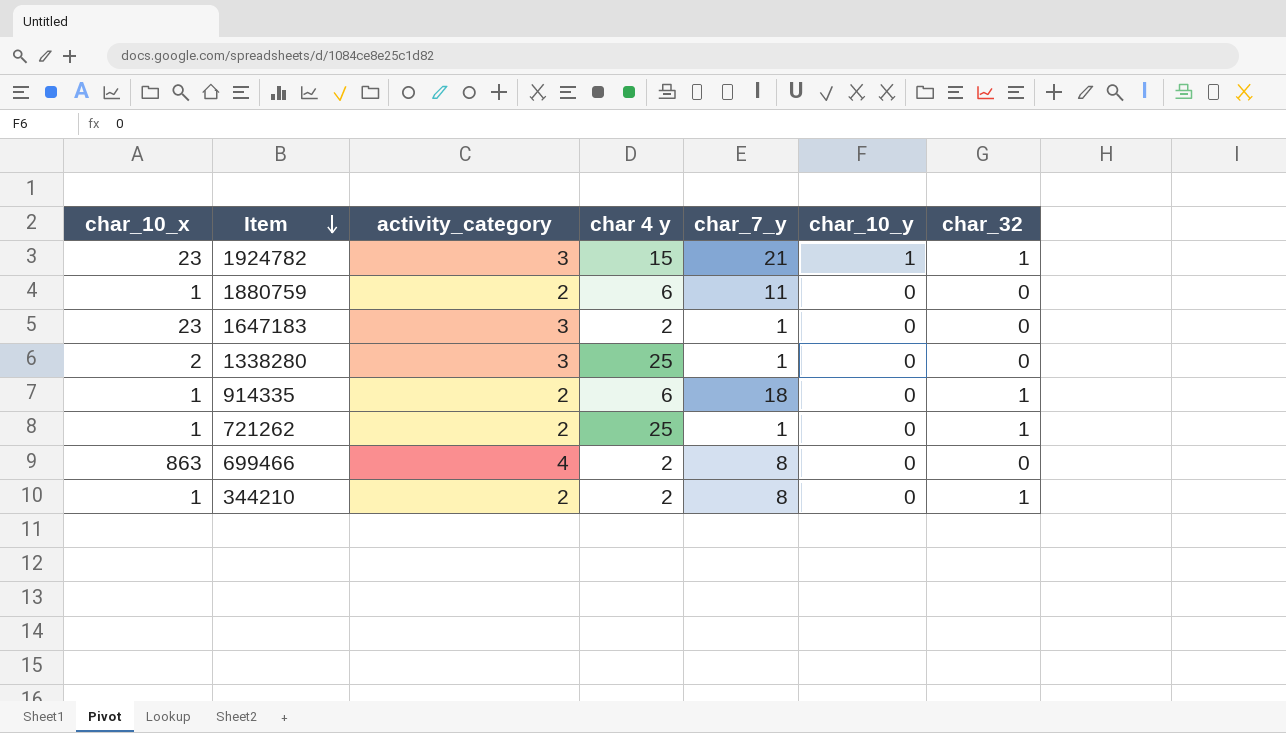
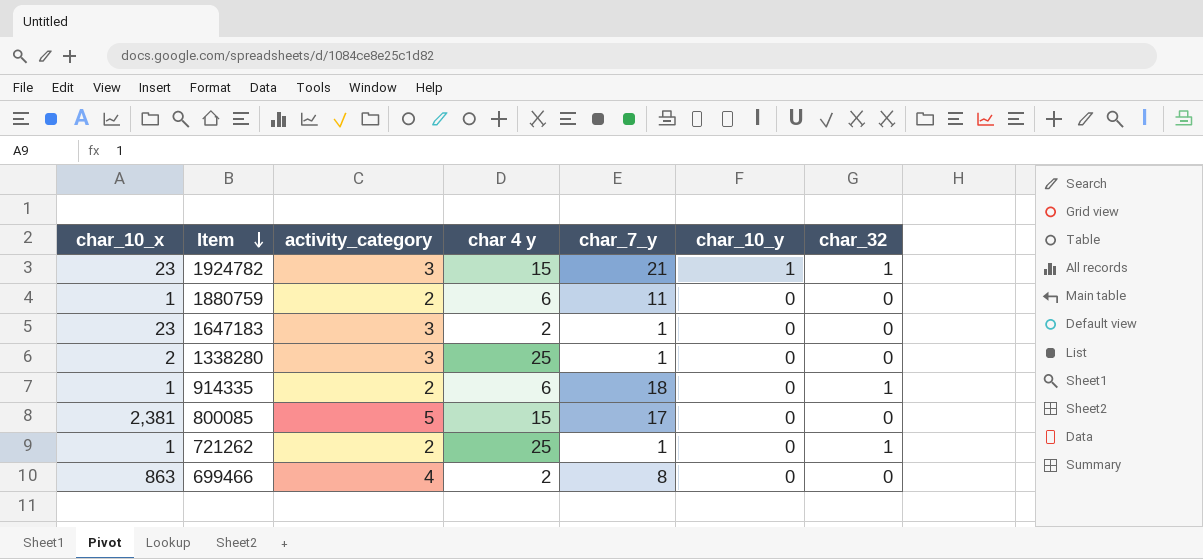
row 344210: 1 | 2 | 2 | 8 | 0 | 1 -> none
row 800085: none -> 2,381 | 5 | 15 | 17 | 0 | 0

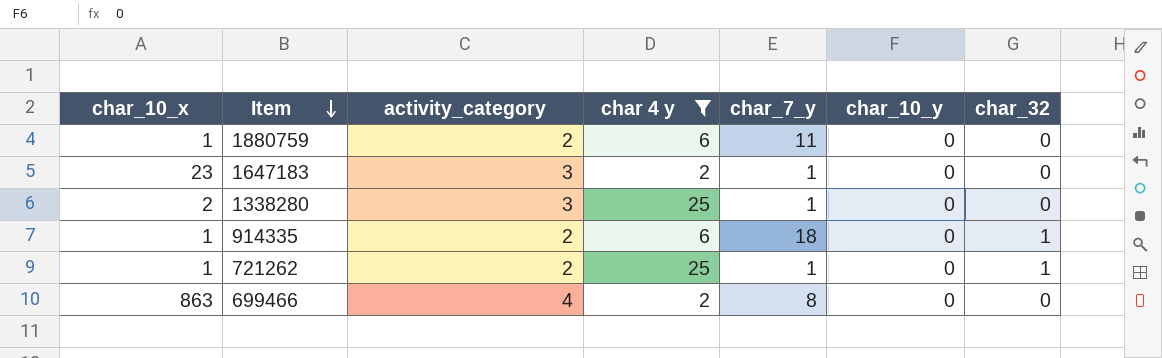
filter: none -> char 4 y != 15

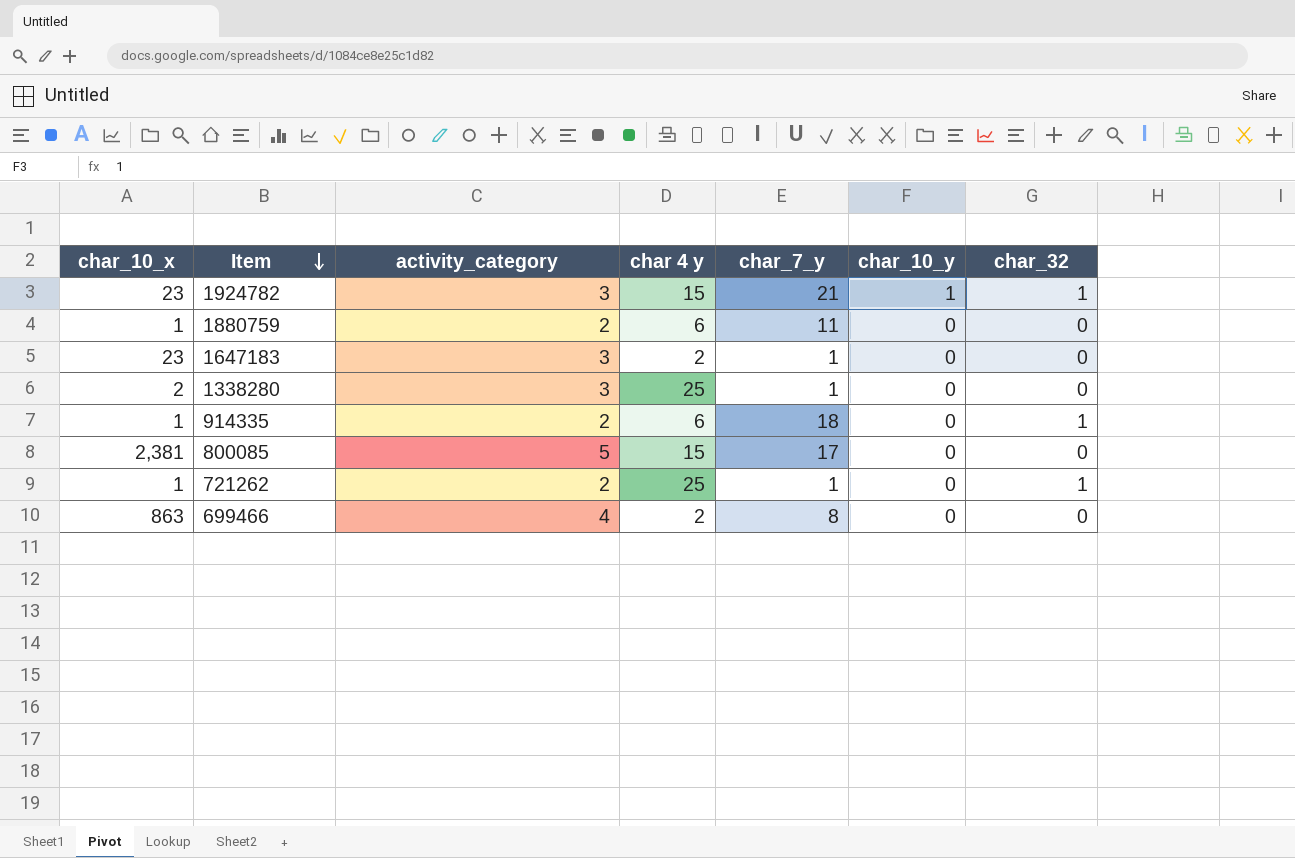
filter: char 4 y != 15 -> none

